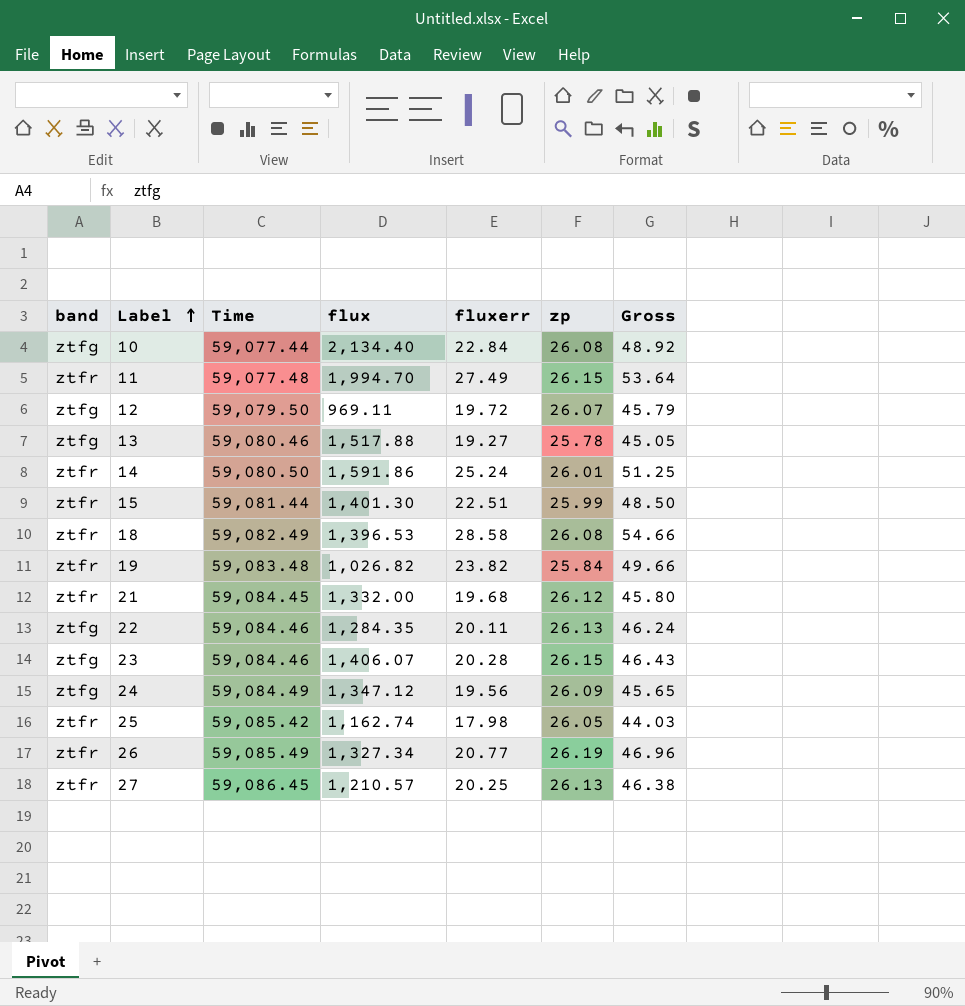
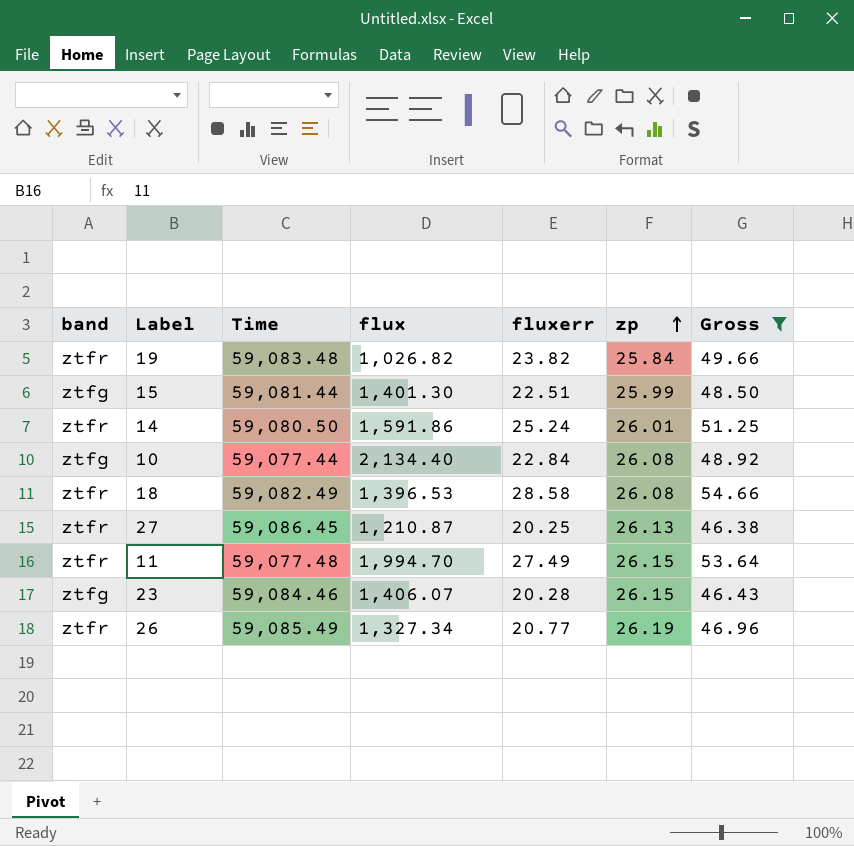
filter: none -> Gross >= 46.38
row order: Label ascending -> zp ascending
15 | band: ztfr -> ztfg
27 | flux: 1,210.57 -> 1,210.87

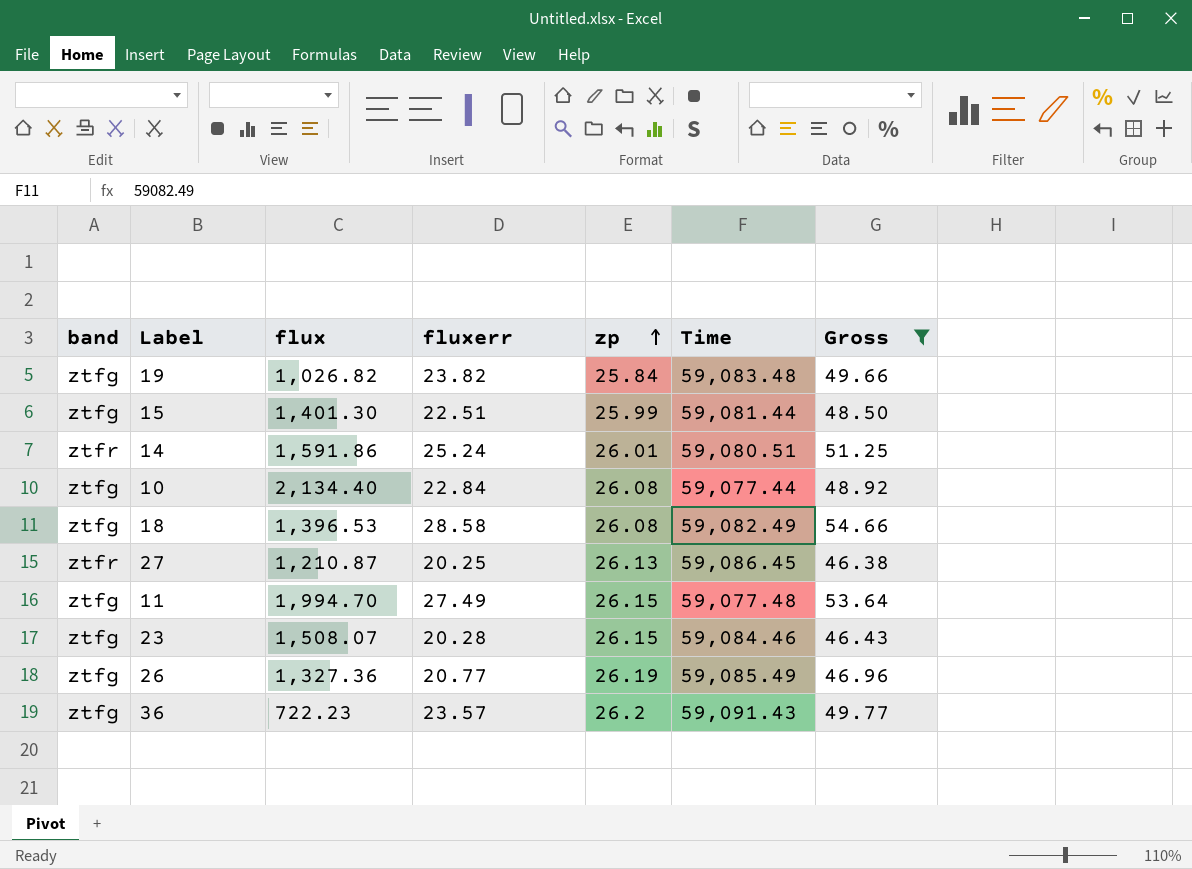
column Time | position: 3 -> 6
19 | band: ztfr -> ztfg
14 | Time: 59,080.50 -> 59,080.51
18 | band: ztfr -> ztfg
11 | band: ztfr -> ztfg
23 | flux: 1,406.07 -> 1,508.07
26 | band: ztfr -> ztfg
26 | flux: 1,327.34 -> 1,327.36
row 36: none -> ztfg | 722.23 | 23.57 | 26.2 | 59,091.43 | 49.77

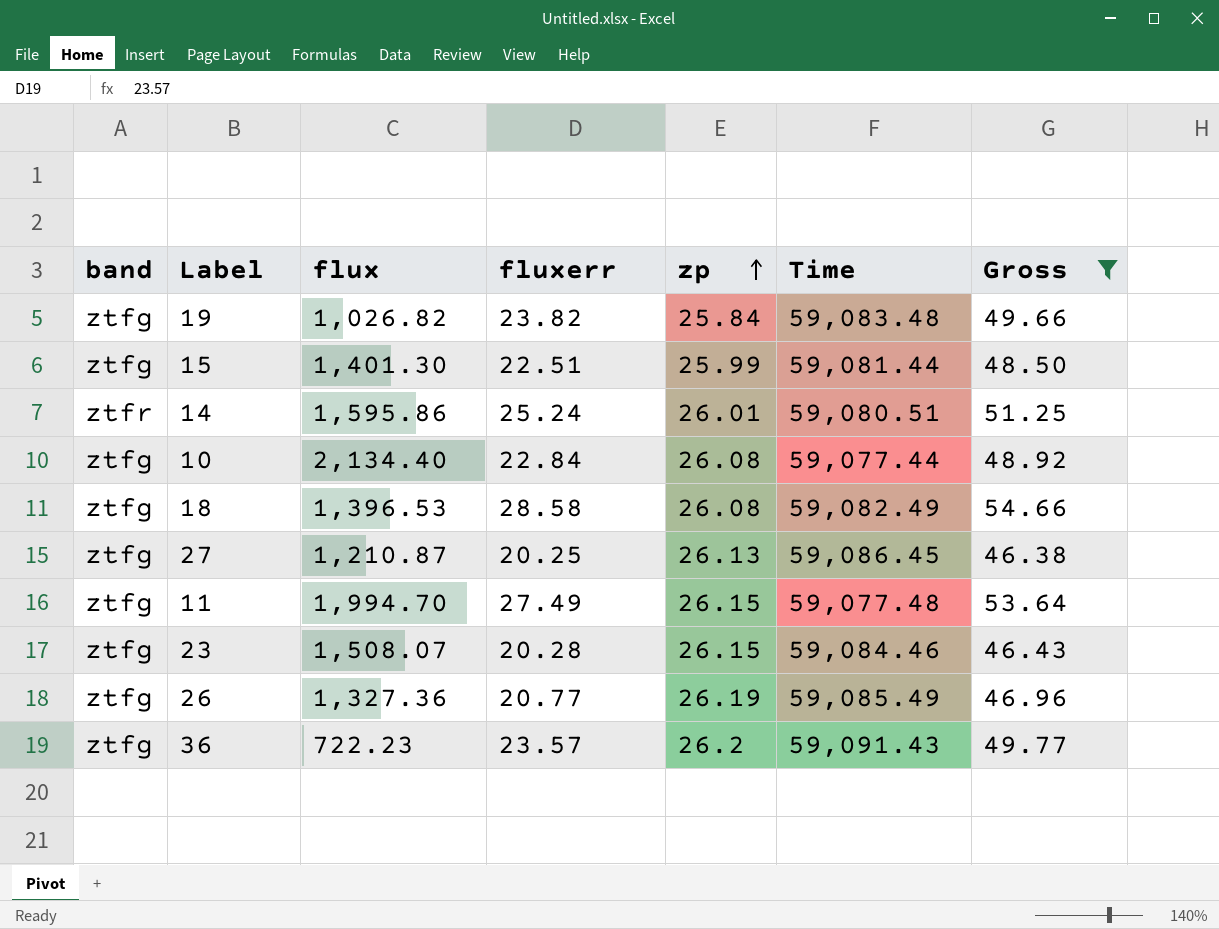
14 | flux: 1,591.86 -> 1,595.86
27 | band: ztfr -> ztfg

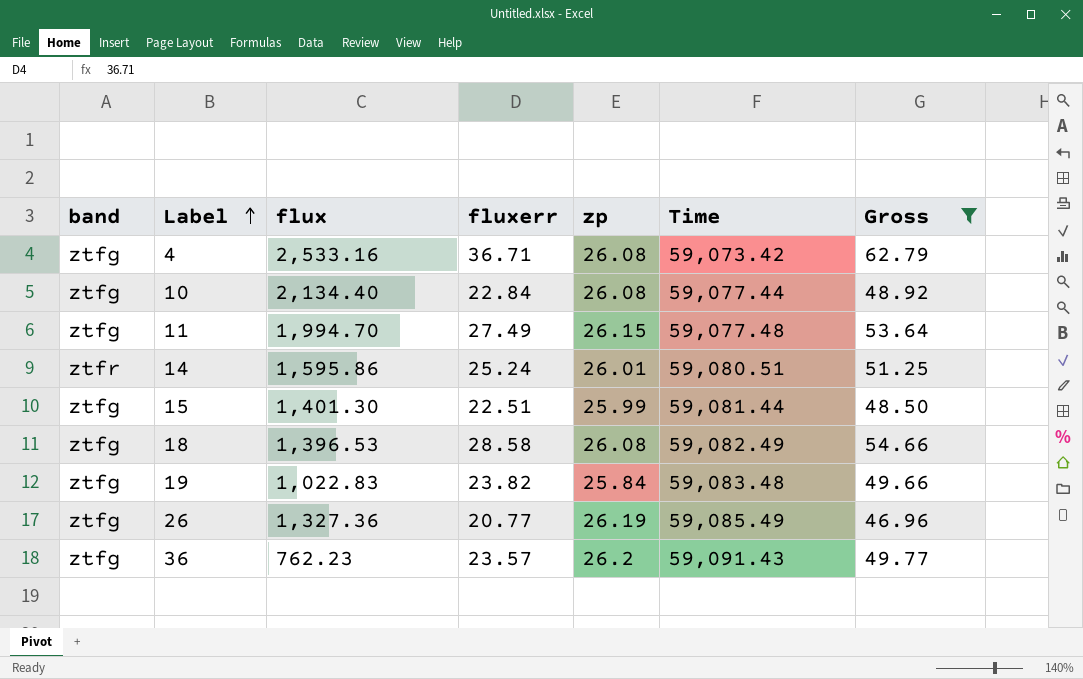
row order: zp ascending -> Label ascending
row 27: ztfg | 1,210.87 | 20.25 | 26.13 | 59,086.45 | 46.38 -> none
row 23: ztfg | 1,508.07 | 20.28 | 26.15 | 59,084.46 | 46.43 -> none
row 4: none -> ztfg | 2,533.16 | 36.71 | 26.08 | 59,073.42 | 62.79
19 | flux: 1,026.82 -> 1,022.83
36 | flux: 722.23 -> 762.23

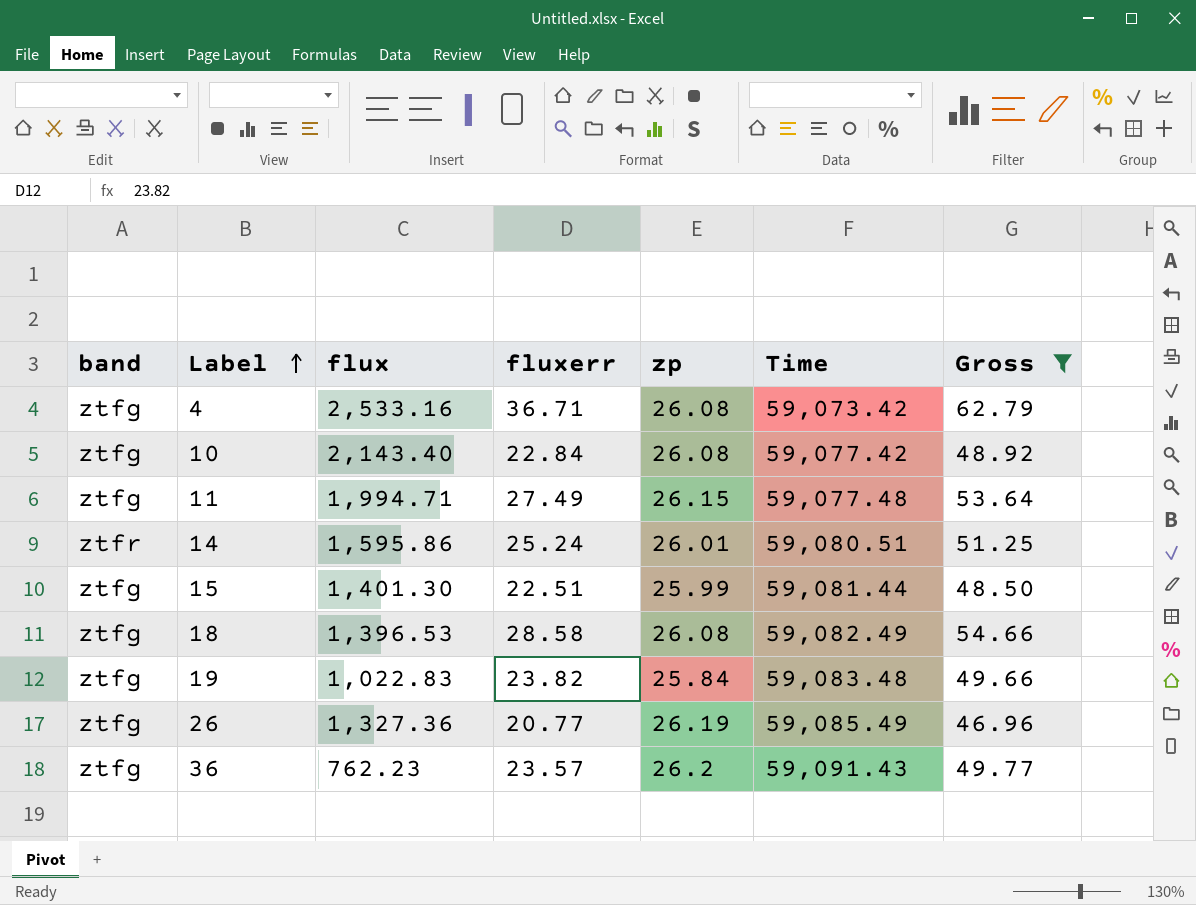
10 | flux: 2,134.40 -> 2,143.40
10 | Time: 59,077.44 -> 59,077.42
11 | flux: 1,994.70 -> 1,994.71

